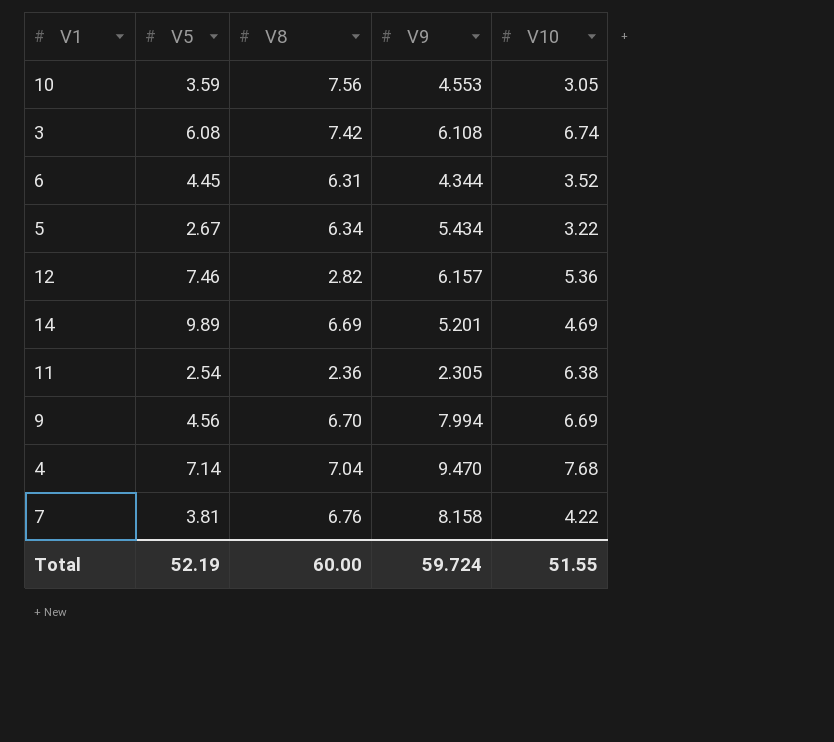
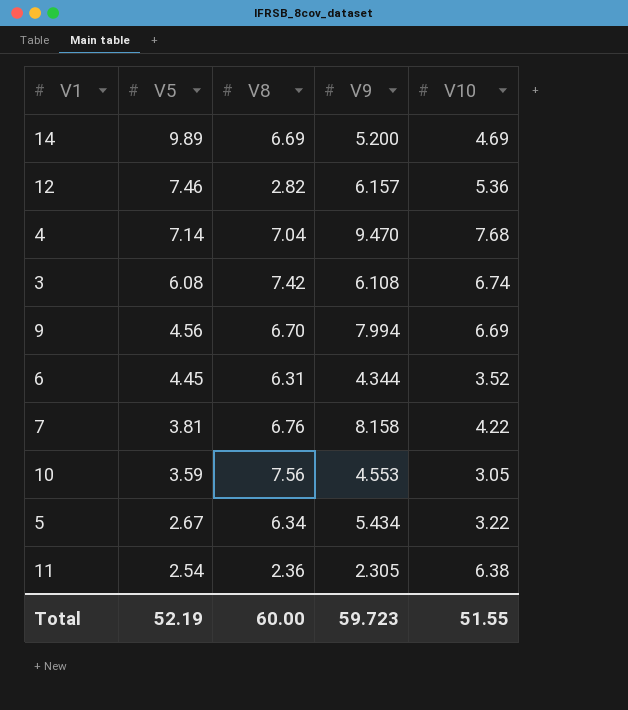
row order: none -> V5 descending
14 | V9: 5.201 -> 5.200
Total | V9: 59.724 -> 59.723

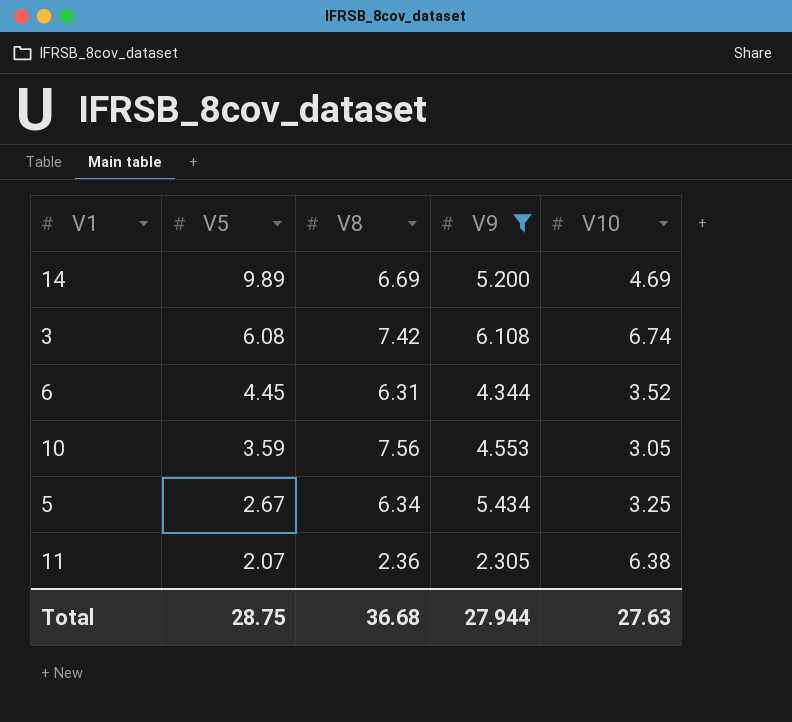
filter: none -> V9 <= 6.108
5 | V10: 3.22 -> 3.25
11 | V5: 2.54 -> 2.07
Total | V5: 52.19 -> 28.75
Total | V8: 60.00 -> 36.68
Total | V9: 59.723 -> 27.944
Total | V10: 51.55 -> 27.63

